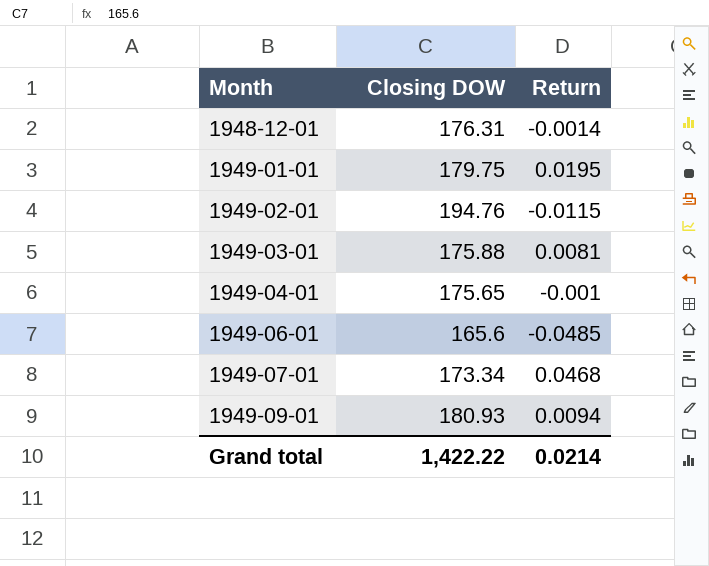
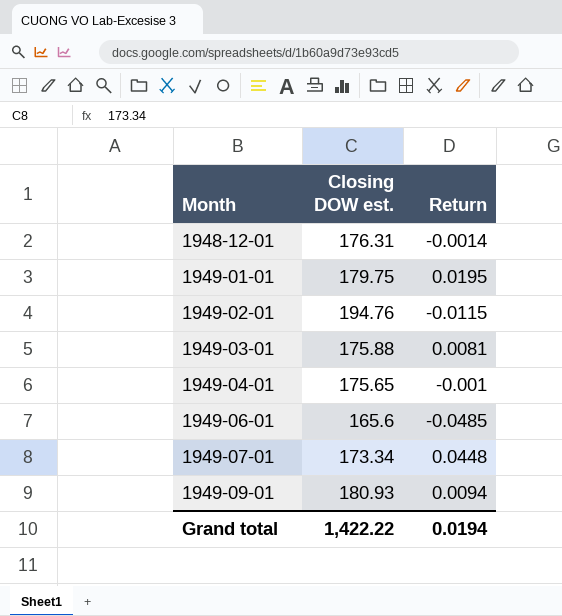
column name: Closing DOW -> Closing DOW est.
1949-07-01 | Return: 0.0468 -> 0.0448
Grand total | Return: 0.0214 -> 0.0194

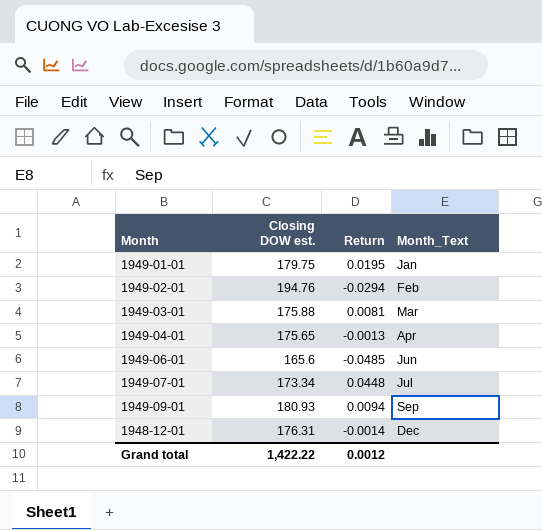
row order: Month ascending -> Month_Text ascending
column Month_Text | position: none -> 4
1949-02-01 | Return: -0.0115 -> -0.0294
1949-04-01 | Return: -0.001 -> -0.0013
Grand total | Return: 0.0194 -> 0.0012

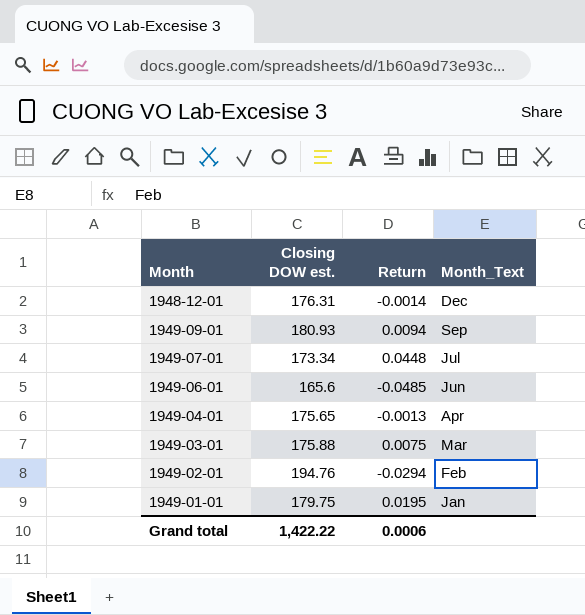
row order: Month_Text ascending -> Month_Text descending
1949-03-01 | Return: 0.0081 -> 0.0075
Grand total | Return: 0.0012 -> 0.0006

